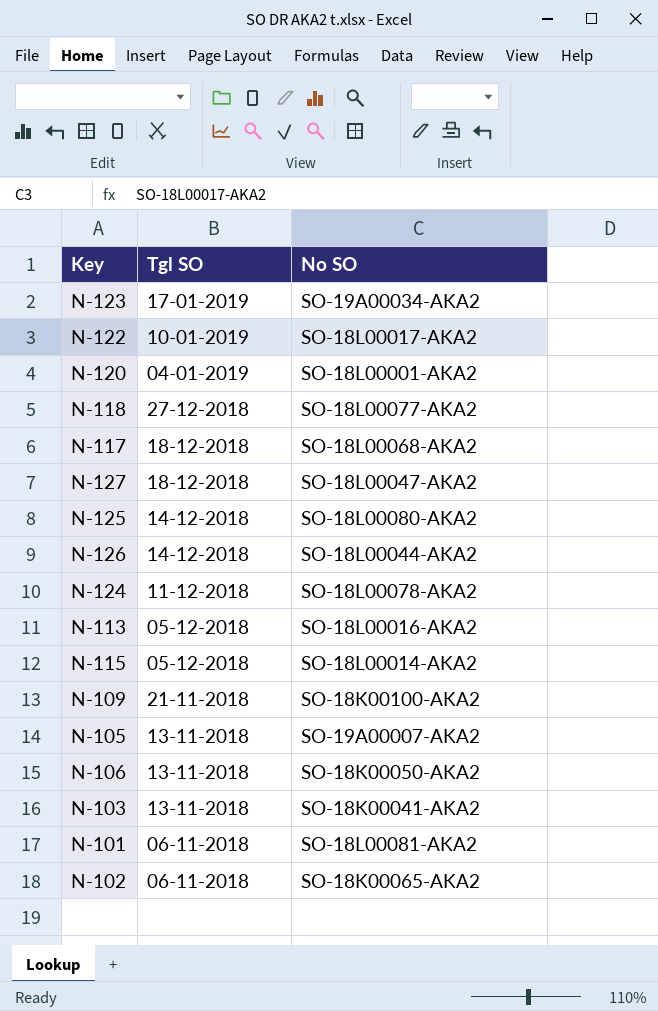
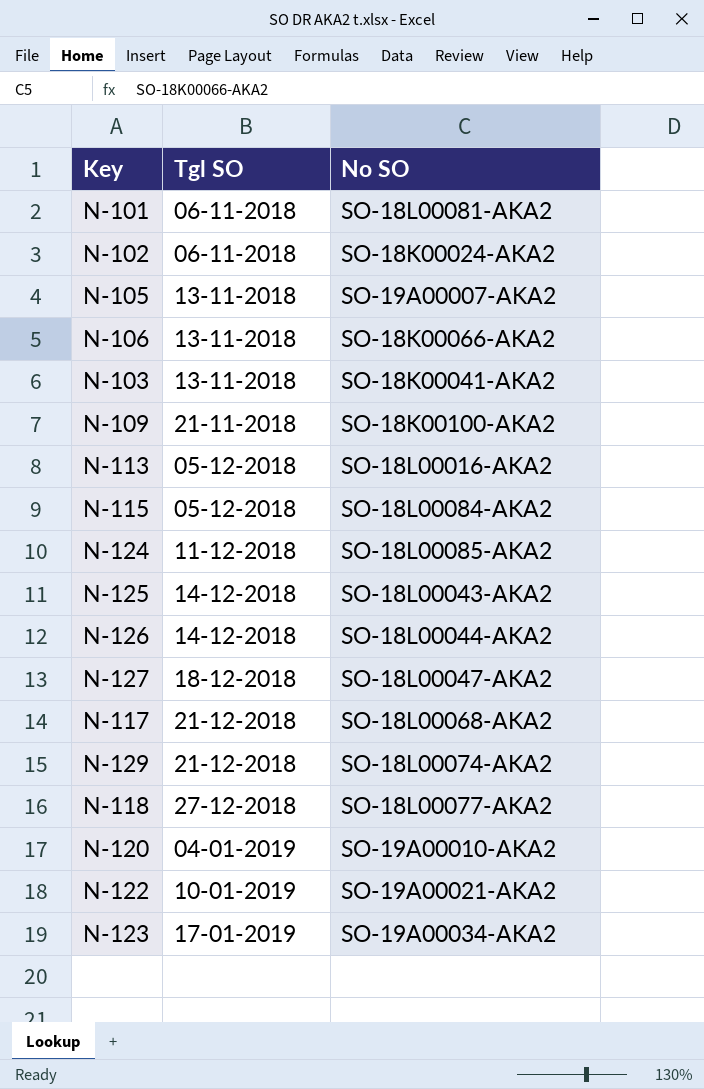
row order: Tgl SO descending -> Tgl SO ascending
N-102 | No SO: SO-18K00065-AKA2 -> SO-18K00024-AKA2
N-106 | No SO: SO-18K00050-AKA2 -> SO-18K00066-AKA2
N-115 | No SO: SO-18L00014-AKA2 -> SO-18L00084-AKA2
N-124 | No SO: SO-18L00078-AKA2 -> SO-18L00085-AKA2
N-125 | No SO: SO-18L00080-AKA2 -> SO-18L00043-AKA2
N-117 | Tgl SO: 18-12-2018 -> 21-12-2018
row N-129: none -> 21-12-2018 | SO-18L00074-AKA2
N-120 | No SO: SO-18L00001-AKA2 -> SO-19A00010-AKA2
N-122 | No SO: SO-18L00017-AKA2 -> SO-19A00021-AKA2

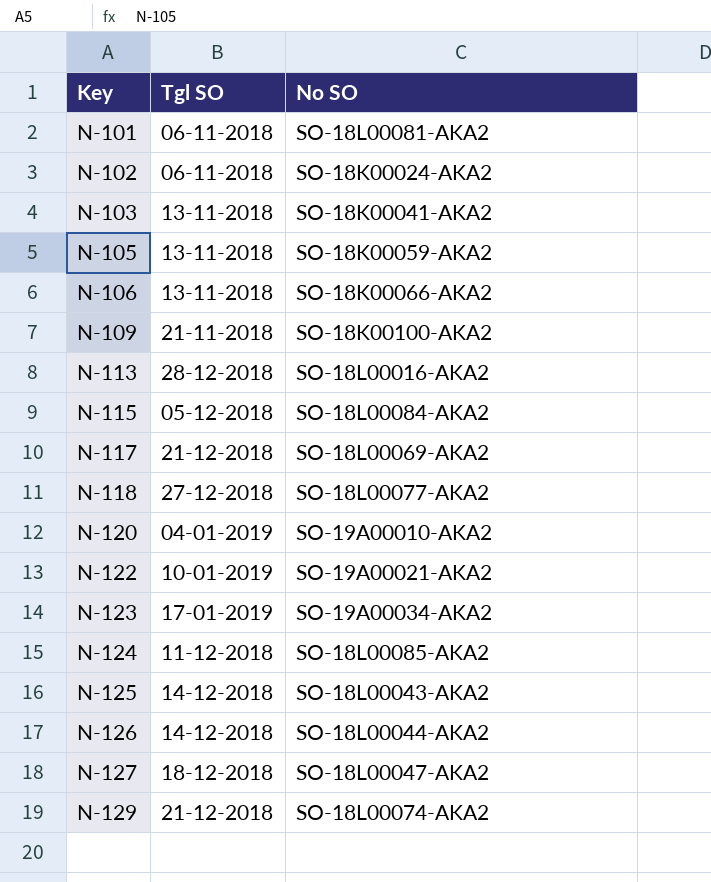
row order: Tgl SO ascending -> Key ascending
N-105 | No SO: SO-19A00007-AKA2 -> SO-18K00059-AKA2
N-113 | Tgl SO: 05-12-2018 -> 28-12-2018
N-117 | No SO: SO-18L00068-AKA2 -> SO-18L00069-AKA2

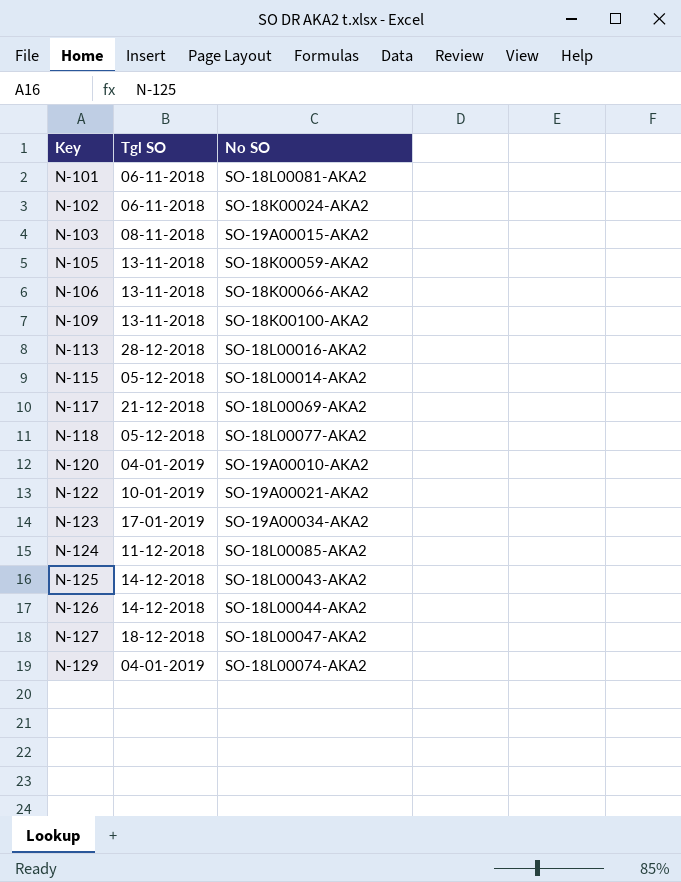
N-103 | Tgl SO: 13-11-2018 -> 08-11-2018
N-103 | No SO: SO-18K00041-AKA2 -> SO-19A00015-AKA2
N-109 | Tgl SO: 21-11-2018 -> 13-11-2018
N-115 | No SO: SO-18L00084-AKA2 -> SO-18L00014-AKA2
N-118 | Tgl SO: 27-12-2018 -> 05-12-2018
N-129 | Tgl SO: 21-12-2018 -> 04-01-2019

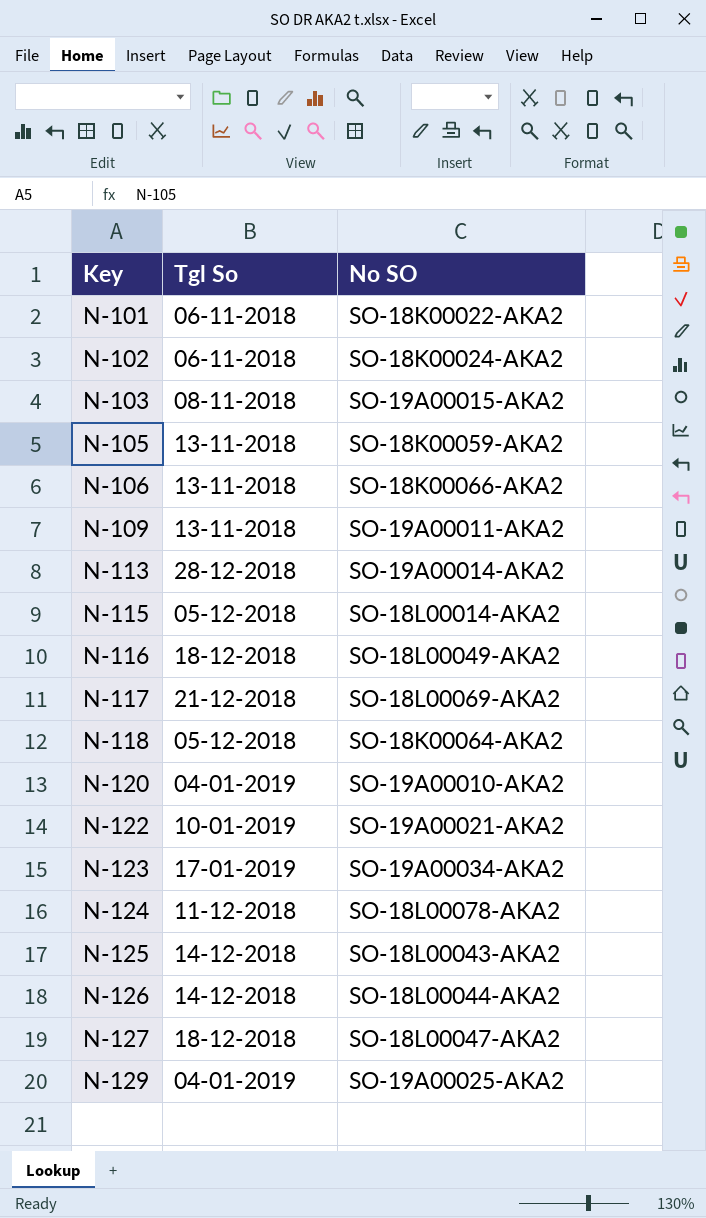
column name: Tgl SO -> Tgl So
N-101 | No SO: SO-18L00081-AKA2 -> SO-18K00022-AKA2
N-109 | No SO: SO-18K00100-AKA2 -> SO-19A00011-AKA2
N-113 | No SO: SO-18L00016-AKA2 -> SO-19A00014-AKA2
row N-116: none -> 18-12-2018 | SO-18L00049-AKA2
N-118 | No SO: SO-18L00077-AKA2 -> SO-18K00064-AKA2
N-124 | No SO: SO-18L00085-AKA2 -> SO-18L00078-AKA2
N-129 | No SO: SO-18L00074-AKA2 -> SO-19A00025-AKA2

